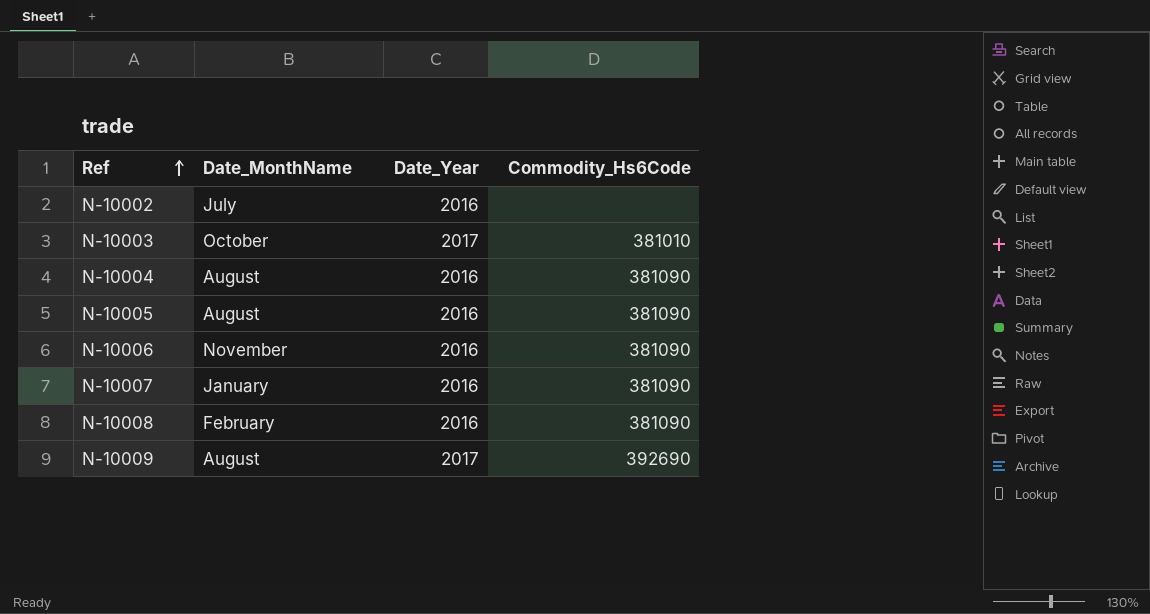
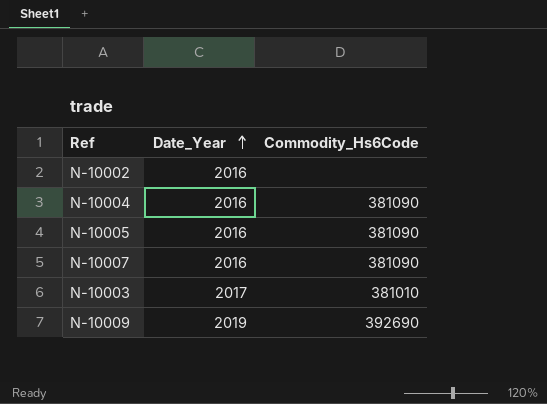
row order: Ref ascending -> Date_Year ascending
column Date_MonthName | position: 2 -> none
row N-10006: November | 2016 | 381090 -> none
row N-10008: February | 2016 | 381090 -> none
N-10009 | Date_Year: 2017 -> 2019

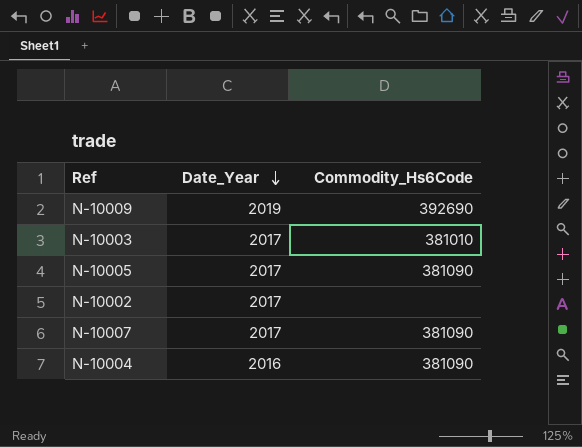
row order: Date_Year ascending -> Date_Year descending
N-10005 | Date_Year: 2016 -> 2017
N-10002 | Date_Year: 2016 -> 2017
N-10007 | Date_Year: 2016 -> 2017

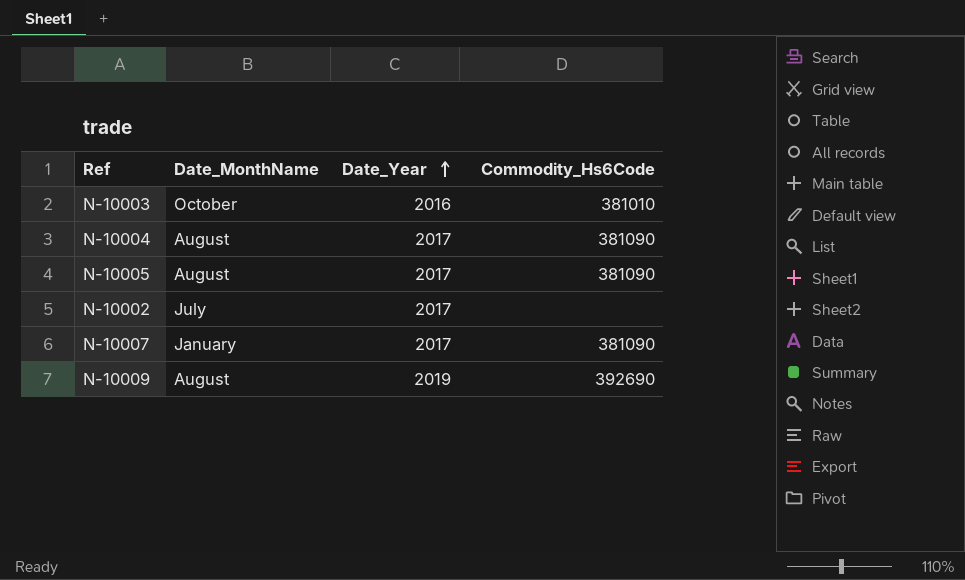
row order: Date_Year descending -> Date_Year ascending
column Date_MonthName | position: none -> 2
N-10003 | Date_Year: 2017 -> 2016
N-10004 | Date_Year: 2016 -> 2017

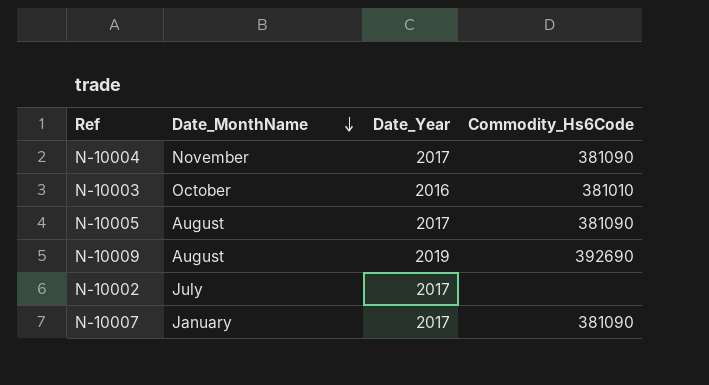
row order: Date_Year ascending -> Date_MonthName descending
N-10004 | Date_MonthName: August -> November

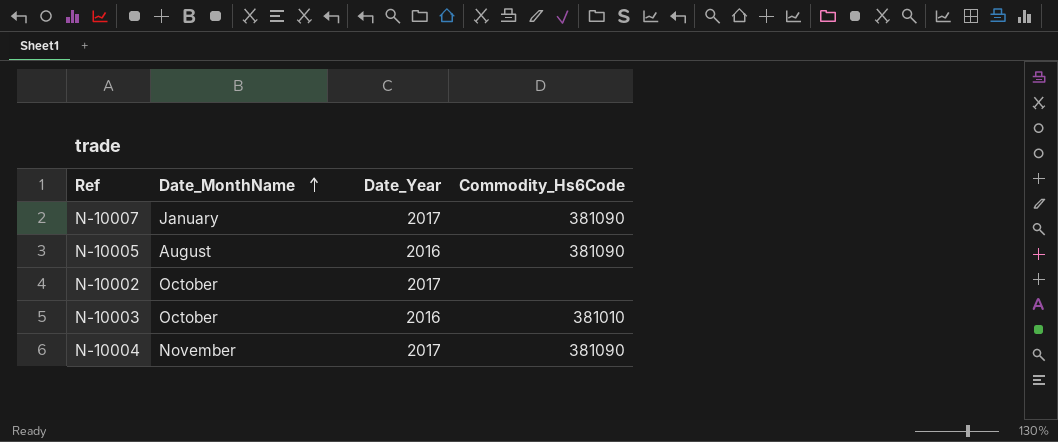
row order: Date_MonthName descending -> Date_MonthName ascending
row N-10009: August | 2019 | 392690 -> none
N-10005 | Date_Year: 2017 -> 2016
N-10002 | Date_MonthName: July -> October

